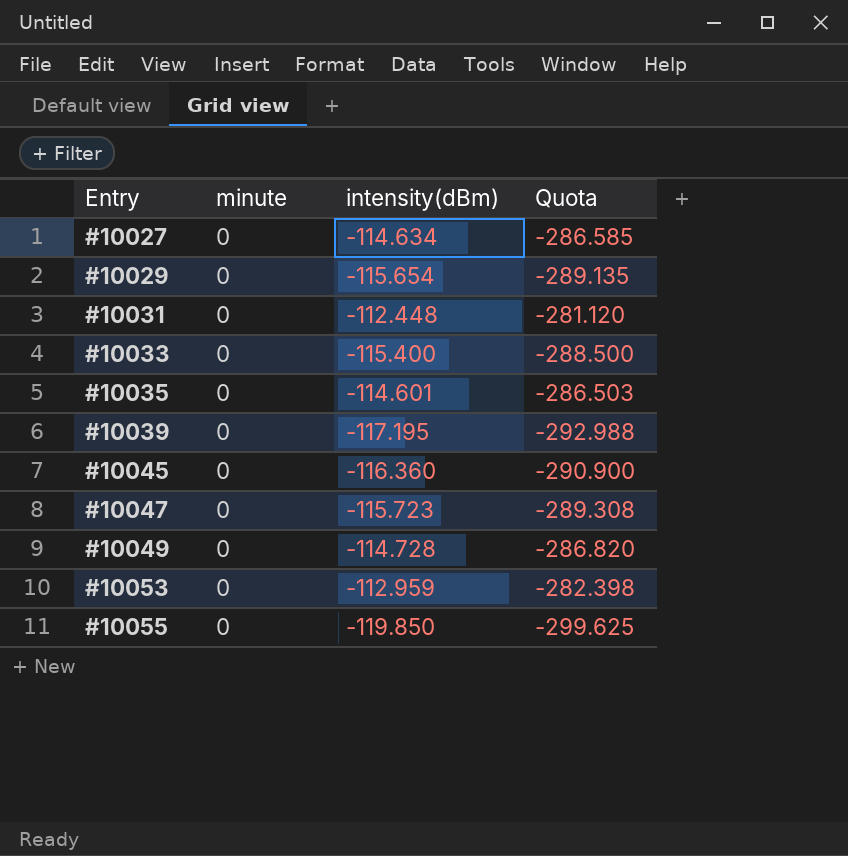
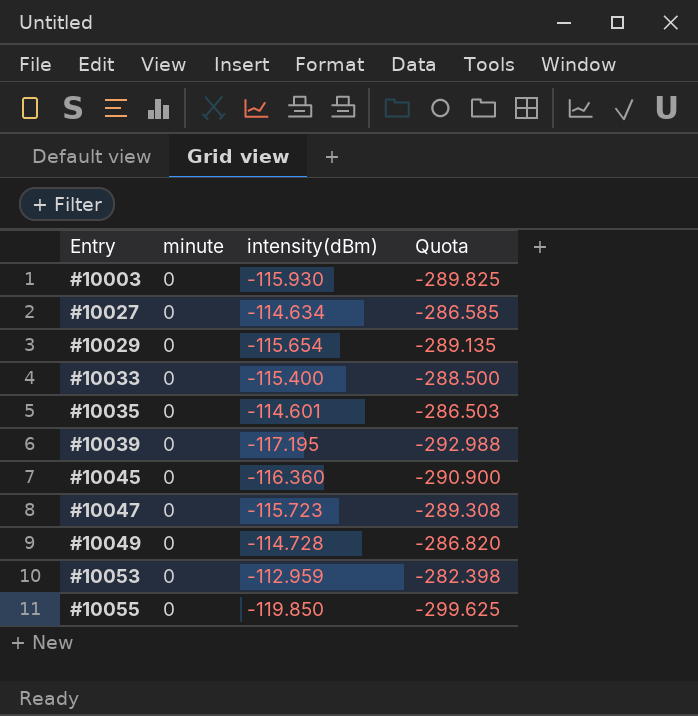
row #10031: 0 | -112.448 | -281.120 -> none
row #10003: none -> 0 | -115.930 | -289.825

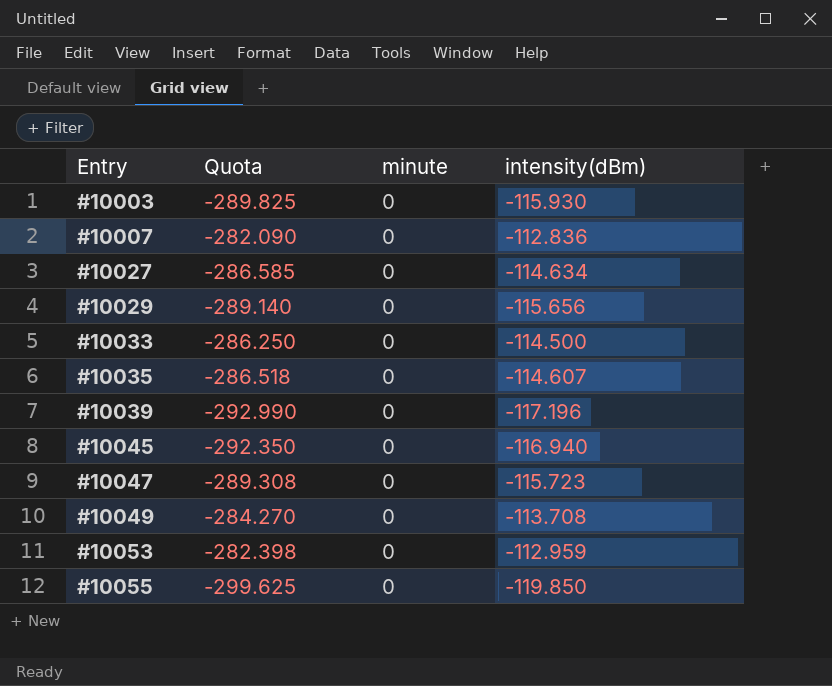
column Quota | position: 4 -> 2
row #10007: none -> -282.090 | 0 | -112.836
#10029 | Quota: -289.135 -> -289.140
#10029 | intensity(dBm): -115.654 -> -115.656
#10033 | Quota: -288.500 -> -286.250
#10033 | intensity(dBm): -115.400 -> -114.500
#10035 | Quota: -286.503 -> -286.518
#10035 | intensity(dBm): -114.601 -> -114.607
#10039 | Quota: -292.988 -> -292.990
#10039 | intensity(dBm): -117.195 -> -117.196
#10045 | Quota: -290.900 -> -292.350
#10045 | intensity(dBm): -116.360 -> -116.940
#10049 | Quota: -286.820 -> -284.270
#10049 | intensity(dBm): -114.728 -> -113.708

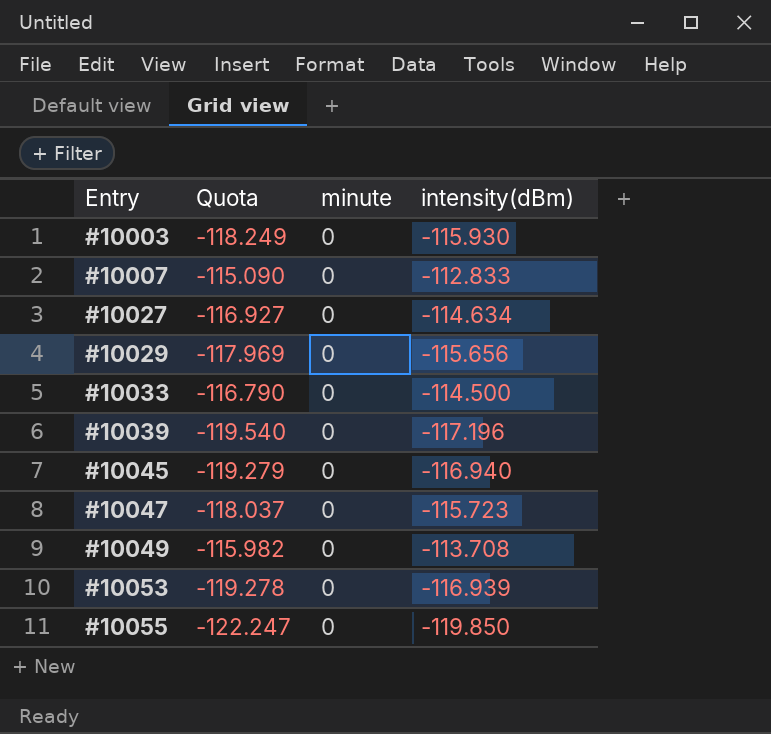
column Quota | formula: [intensity(dBm)] * 2.5 -> [intensity(dBm)] * 1.02
row #10035: -286.518 | 0 | -114.607 -> none
#10007 | intensity(dBm): -112.836 -> -112.833
#10053 | intensity(dBm): -112.959 -> -116.939

